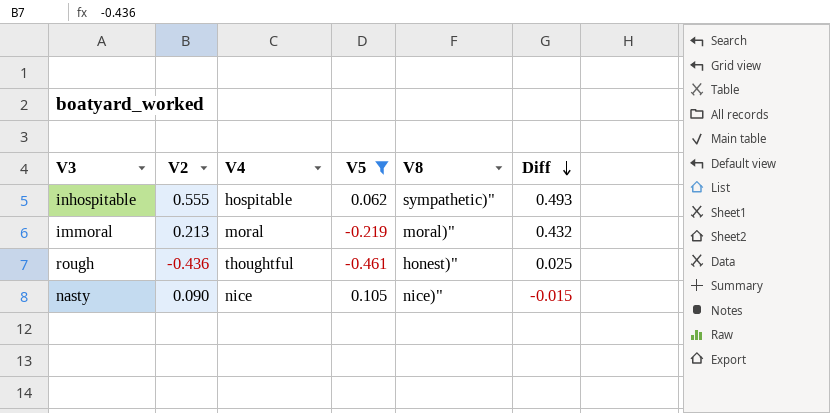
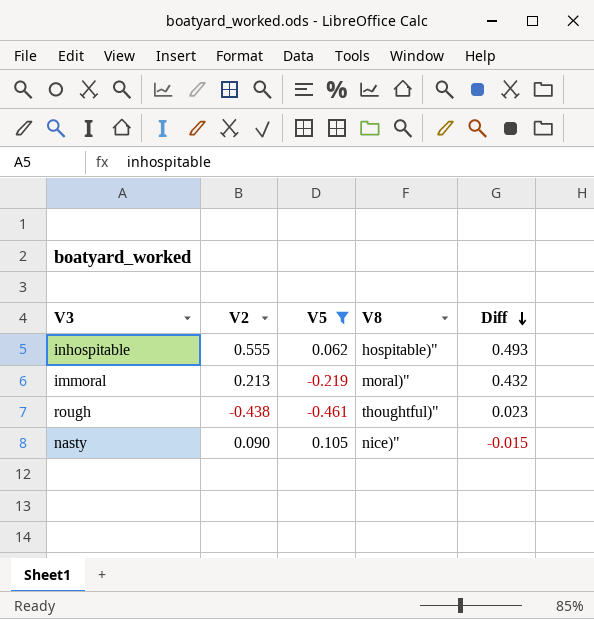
column V4 | position: 3 -> none
inhospitable | V8: sympathetic)" -> hospitable)"
rough | V2: -0.436 -> -0.438
rough | V8: honest)" -> thoughtful)"
rough | Diff: 0.025 -> 0.023

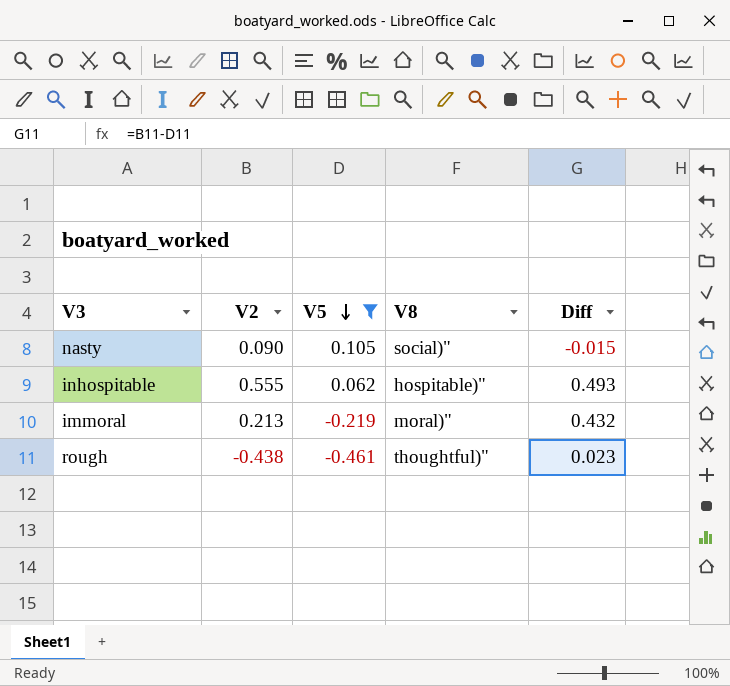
row order: Diff descending -> V5 descending
nasty | V8: nice)" -> social)"

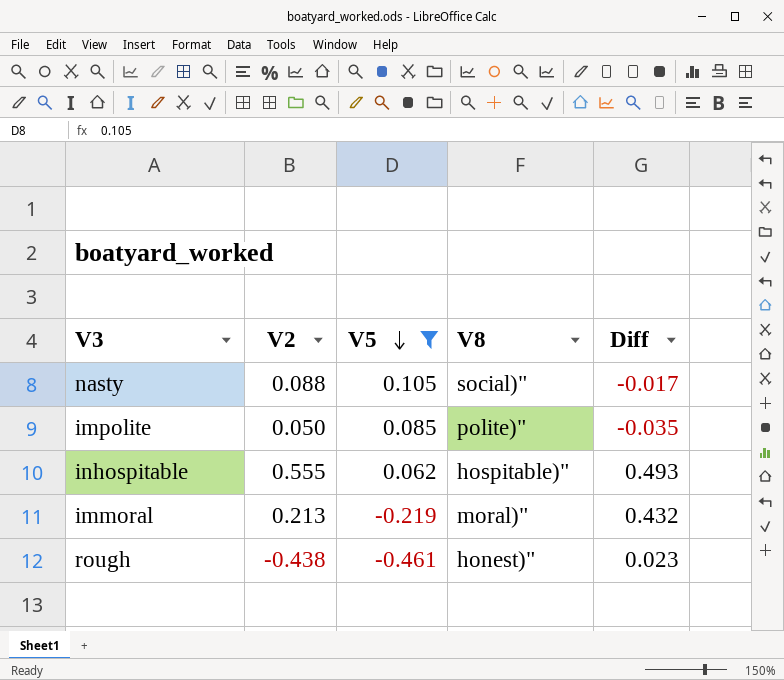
nasty | V2: 0.090 -> 0.088
nasty | Diff: -0.015 -> -0.017
row impolite: none -> 0.050 | 0.085 | polite)" | -0.035
rough | V8: thoughtful)" -> honest)"

